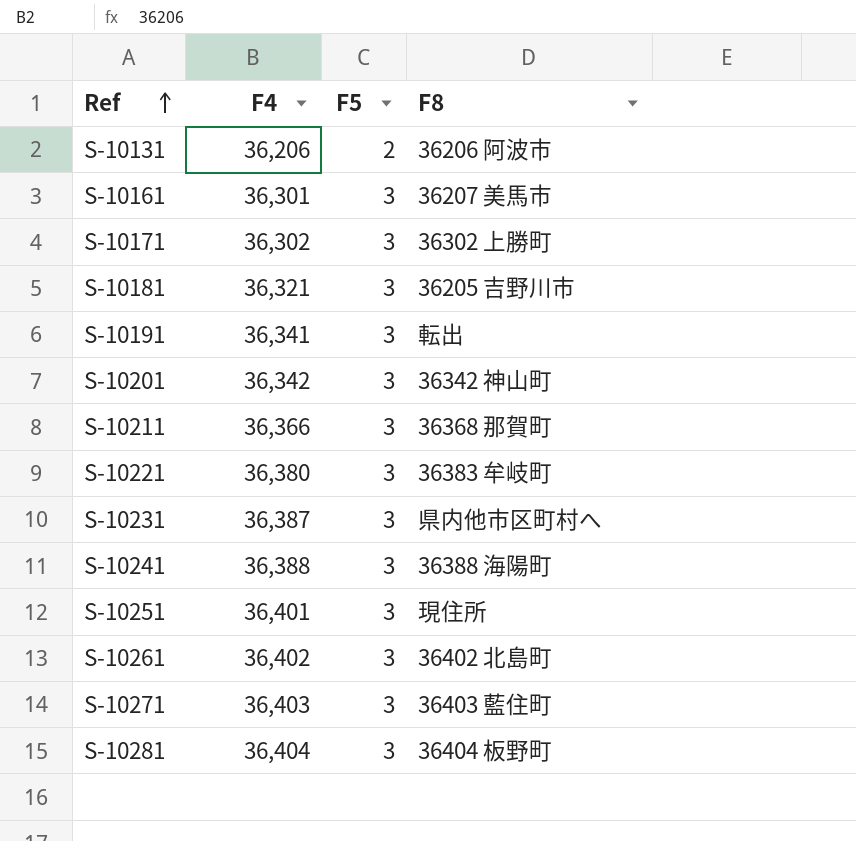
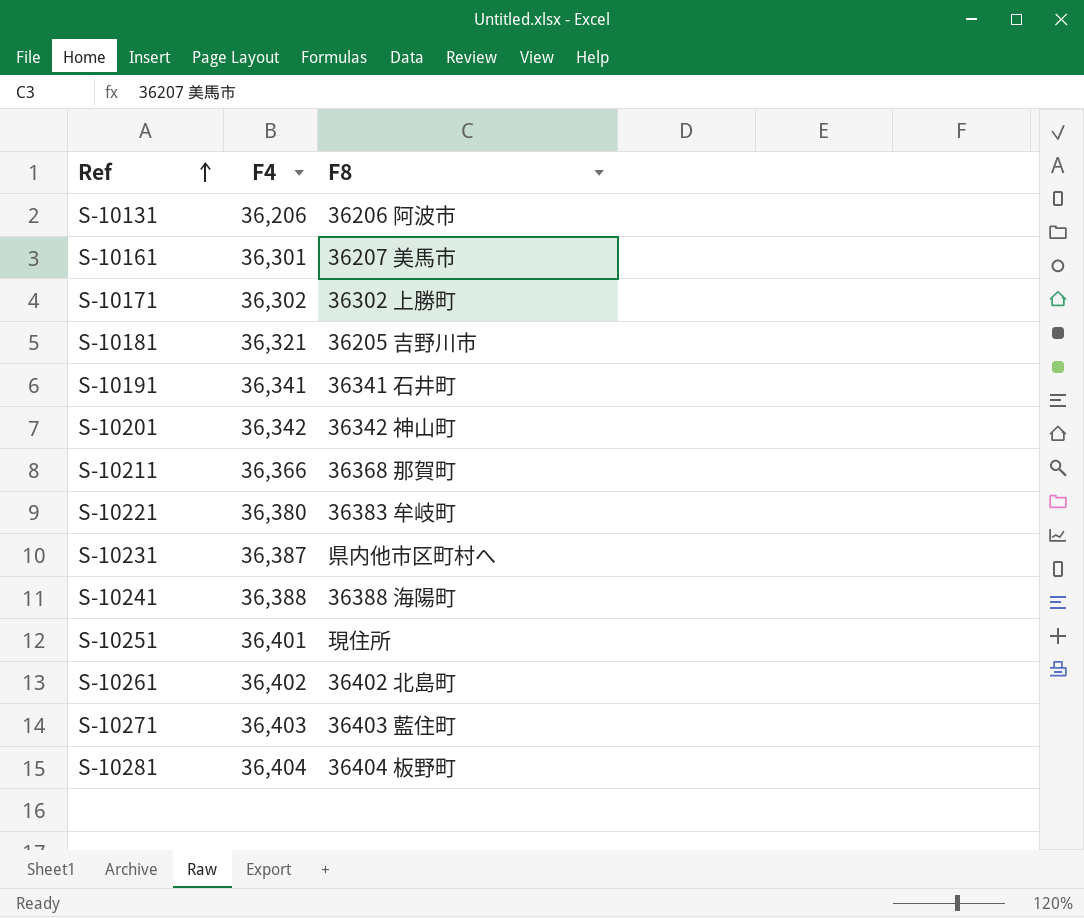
column F5 | position: 3 -> none
S-10191 | F8: 転出 -> 36341 石井町

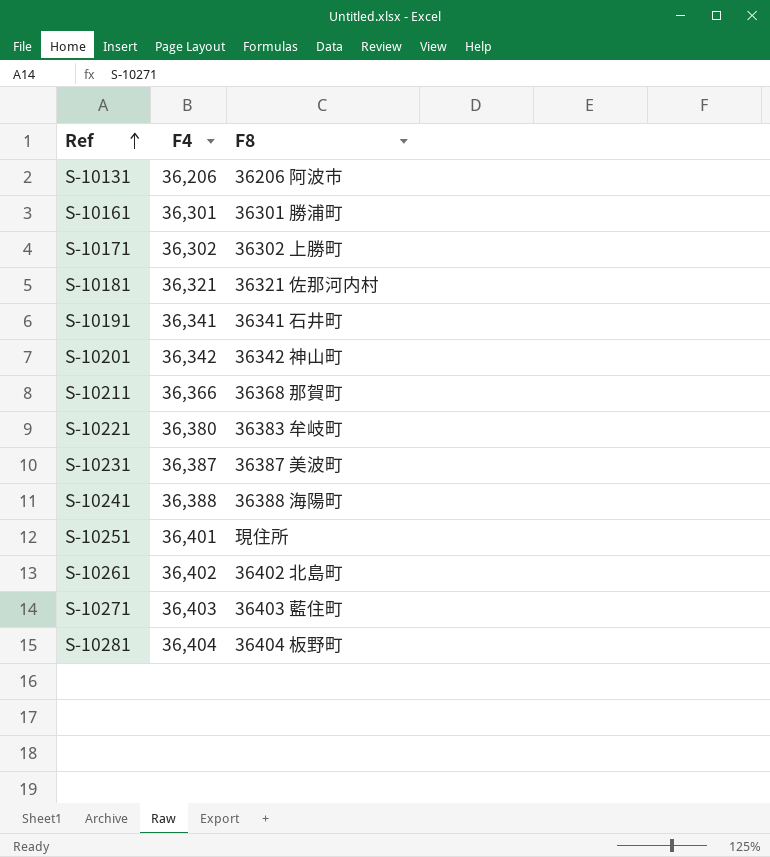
S-10161 | F8: 36207 美馬市 -> 36301 勝浦町
S-10181 | F8: 36205 吉野川市 -> 36321 佐那河内村
S-10231 | F8: 県内他市区町村へ -> 36387 美波町

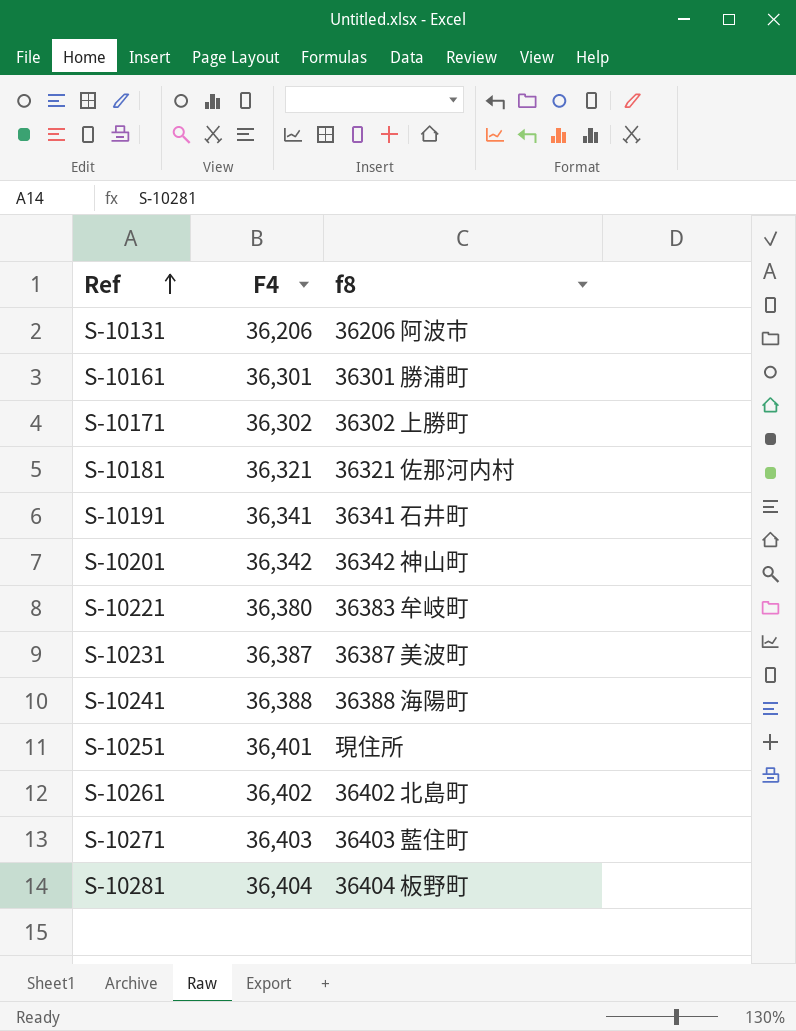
column name: F8 -> f8
row S-10211: 36,366 | 36368 那賀町 -> none

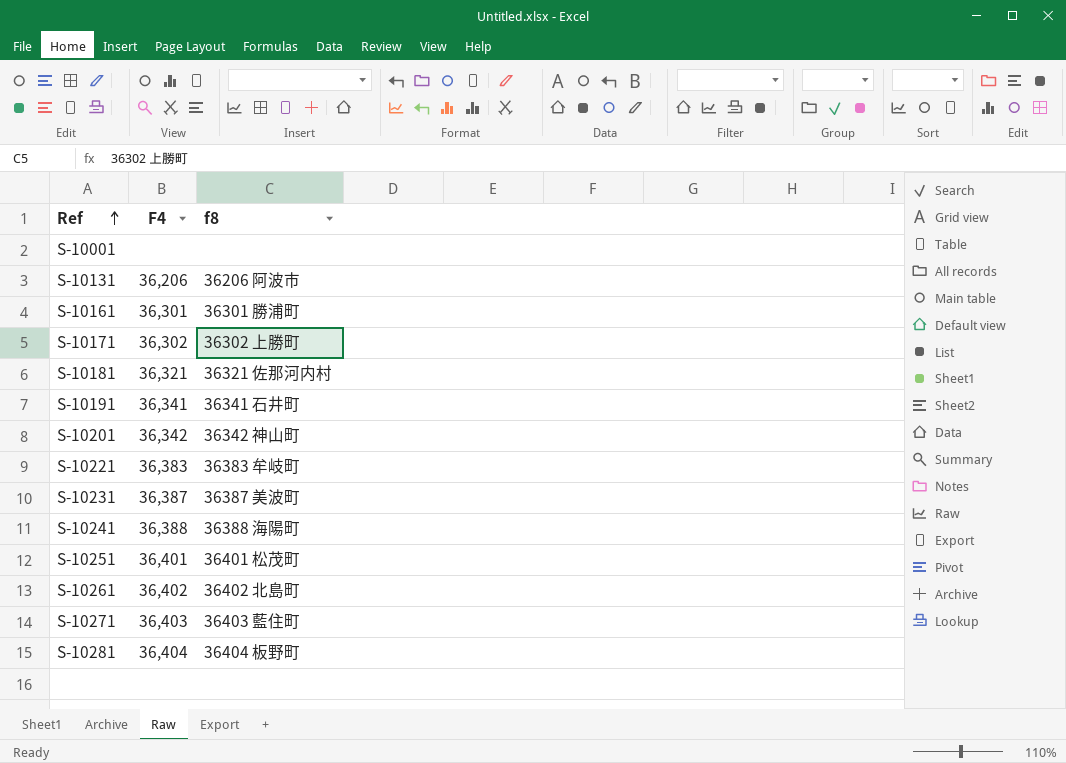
row S-10001: none -> none | none
S-10221 | F4: 36,380 -> 36,383
S-10251 | f8: 現住所 -> 36401 松茂町

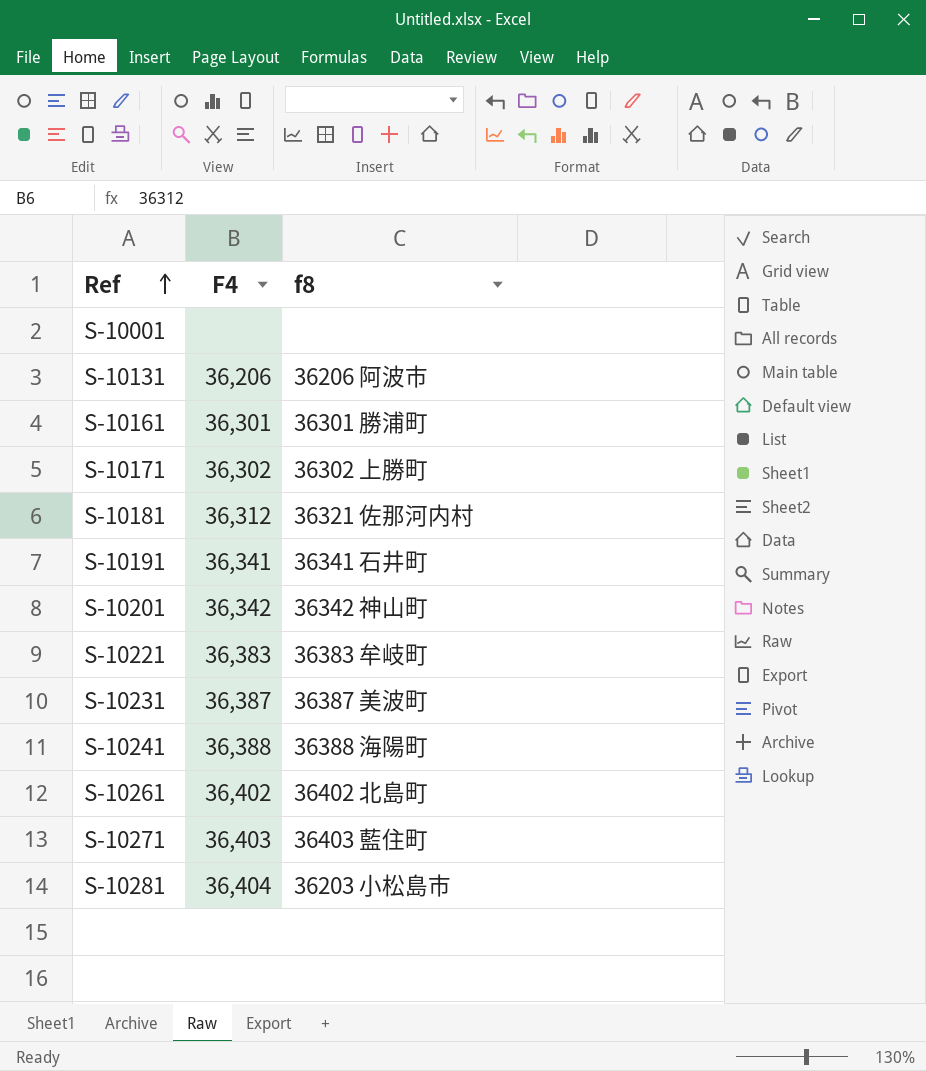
row S-10251: 36,401 | 36401 松茂町 -> none
S-10181 | F4: 36,321 -> 36,312
S-10281 | f8: 36404 板野町 -> 36203 小松島市

